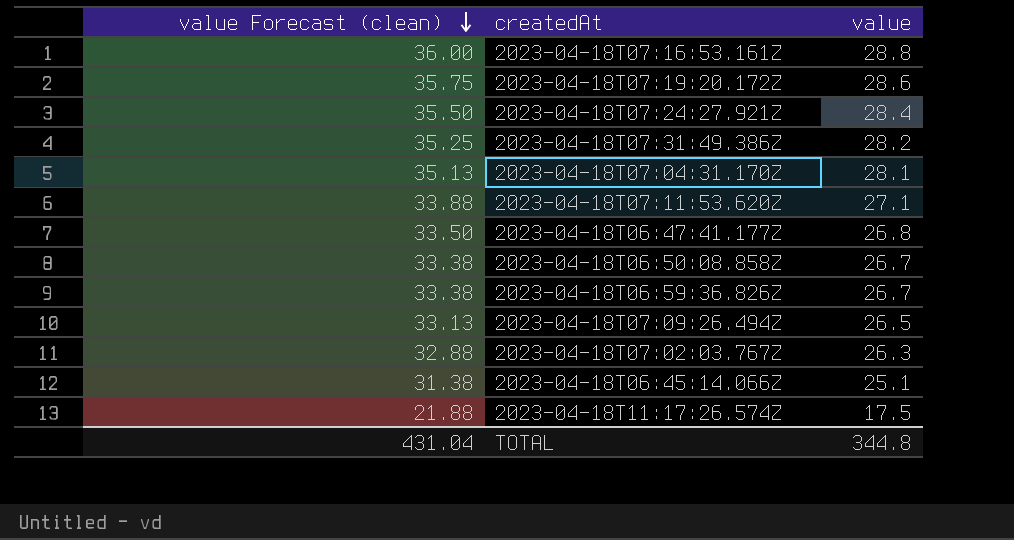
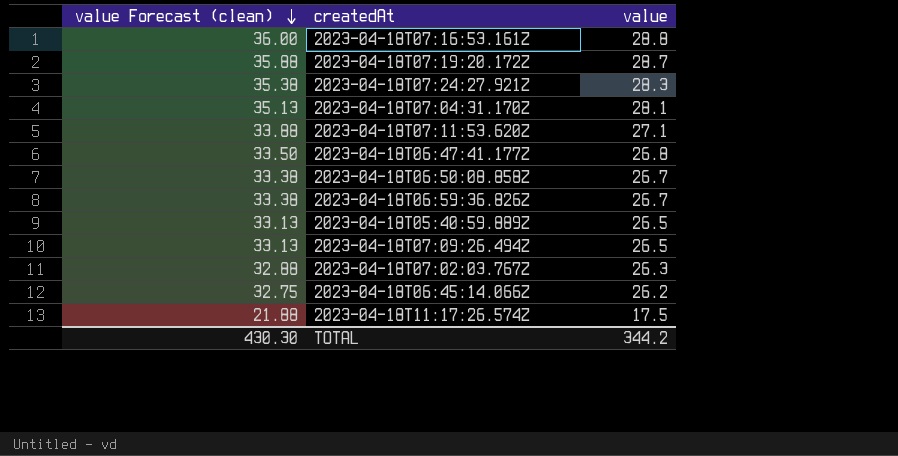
row 2023-04-18T07:31:49.386Z: 35.25 | 28.2 -> none
2023-04-18T07:19:20.172Z | value Forecast (clean): 35.75 -> 35.88
2023-04-18T07:19:20.172Z | value: 28.6 -> 28.7
2023-04-18T07:24:27.921Z | value Forecast (clean): 35.50 -> 35.38
2023-04-18T07:24:27.921Z | value: 28.4 -> 28.3
row 2023-04-18T05:40:59.889Z: none -> 33.13 | 26.5
2023-04-18T06:45:14.066Z | value Forecast (clean): 31.38 -> 32.75
2023-04-18T06:45:14.066Z | value: 25.1 -> 26.2
TOTAL | value Forecast (clean): 431.04 -> 430.30
TOTAL | value: 344.8 -> 344.2

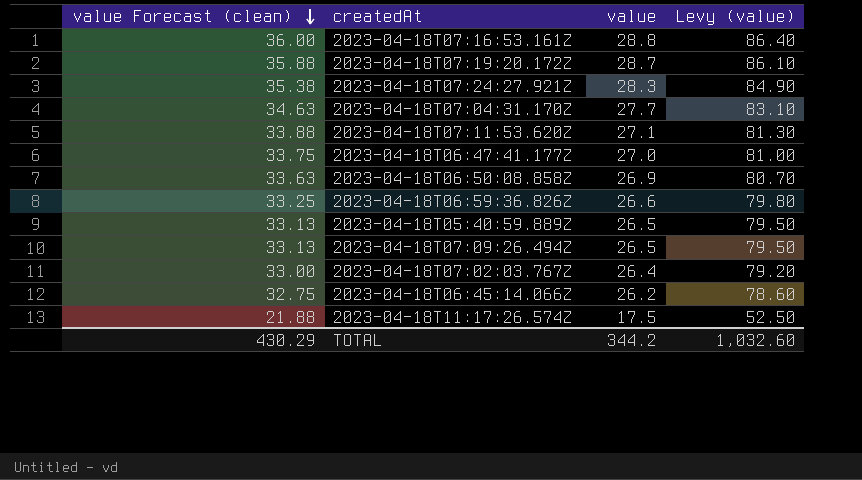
column Levy (value) | formula: none -> [value] * 3
2023-04-18T07:04:31.170Z | value Forecast (clean): 35.13 -> 34.63
2023-04-18T07:04:31.170Z | value: 28.1 -> 27.7
2023-04-18T06:47:41.177Z | value Forecast (clean): 33.50 -> 33.75
2023-04-18T06:47:41.177Z | value: 26.8 -> 27.0
2023-04-18T06:50:08.858Z | value Forecast (clean): 33.38 -> 33.63
2023-04-18T06:50:08.858Z | value: 26.7 -> 26.9
2023-04-18T06:59:36.826Z | value Forecast (clean): 33.38 -> 33.25
2023-04-18T06:59:36.826Z | value: 26.7 -> 26.6
2023-04-18T07:02:03.767Z | value Forecast (clean): 32.88 -> 33.00
2023-04-18T07:02:03.767Z | value: 26.3 -> 26.4
TOTAL | value Forecast (clean): 430.30 -> 430.29

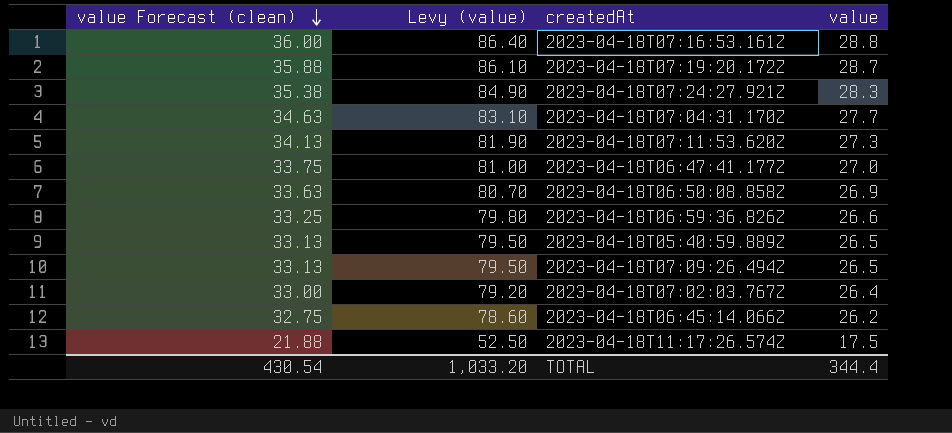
column Levy (value) | position: 4 -> 2
2023-04-18T07:11:53.620Z | value Forecast (clean): 33.88 -> 34.13
2023-04-18T07:11:53.620Z | Levy (value): 81.30 -> 81.90
2023-04-18T07:11:53.620Z | value: 27.1 -> 27.3
TOTAL | value Forecast (clean): 430.29 -> 430.54
TOTAL | Levy (value): 1,032.60 -> 1,033.20
TOTAL | value: 344.2 -> 344.4

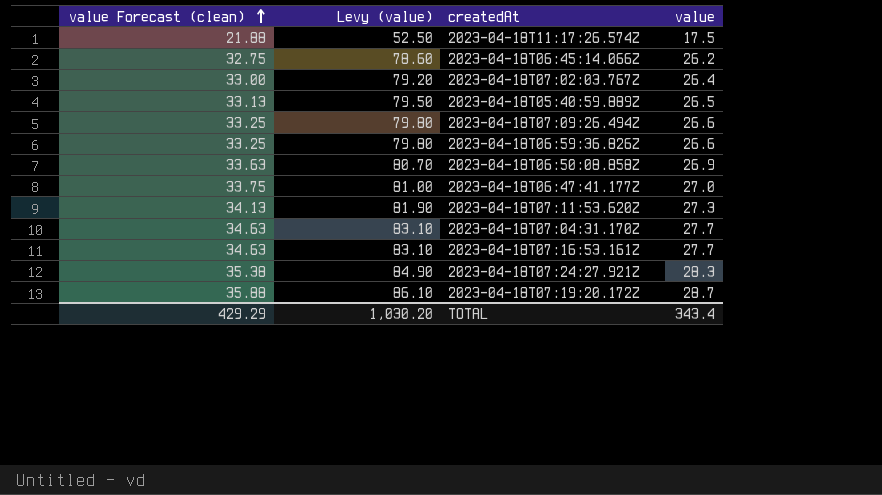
row order: value Forecast (clean) descending -> value Forecast (clean) ascending
2023-04-18T07:09:26.494Z | value Forecast (clean): 33.13 -> 33.25
2023-04-18T07:09:26.494Z | Levy (value): 79.50 -> 79.80
2023-04-18T07:09:26.494Z | value: 26.5 -> 26.6
2023-04-18T07:16:53.161Z | value Forecast (clean): 36.00 -> 34.63
2023-04-18T07:16:53.161Z | Levy (value): 86.40 -> 83.10
2023-04-18T07:16:53.161Z | value: 28.8 -> 27.7
TOTAL | value Forecast (clean): 430.54 -> 429.29
TOTAL | Levy (value): 1,033.20 -> 1,030.20
TOTAL | value: 344.4 -> 343.4

